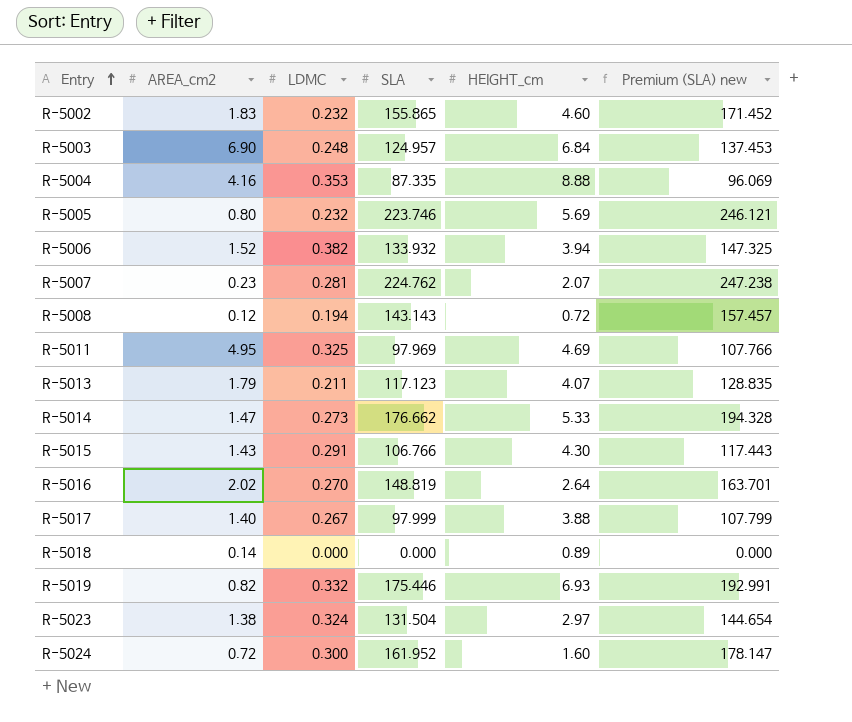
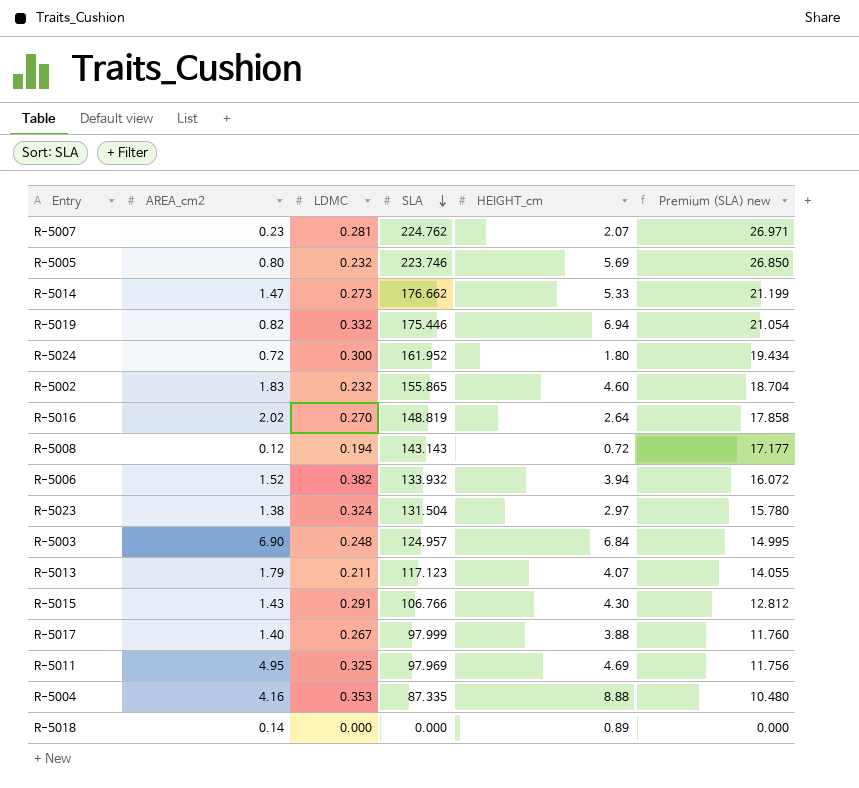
row order: Entry ascending -> SLA descending
column Premium (SLA) new | formula: [SLA] * 1.1 -> [SLA] * 0.12
R-5019 | HEIGHT_cm: 6.93 -> 6.94
R-5024 | HEIGHT_cm: 1.60 -> 1.80

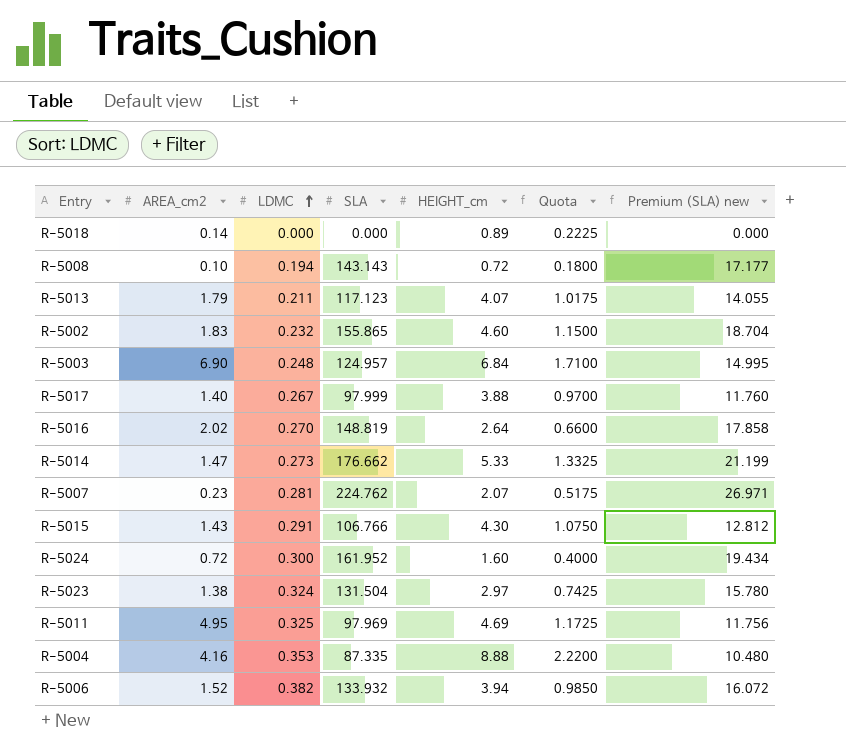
row order: SLA descending -> LDMC ascending
column Quota | formula: none -> [HEIGHT_cm] * 0.25
row R-5005: 0.80 | 0.232 | 223.746 | 5.69 | 26.850 -> none
row R-5019: 0.82 | 0.332 | 175.446 | 6.94 | 21.054 -> none
R-5008 | AREA_cm2: 0.12 -> 0.10
R-5024 | HEIGHT_cm: 1.80 -> 1.60

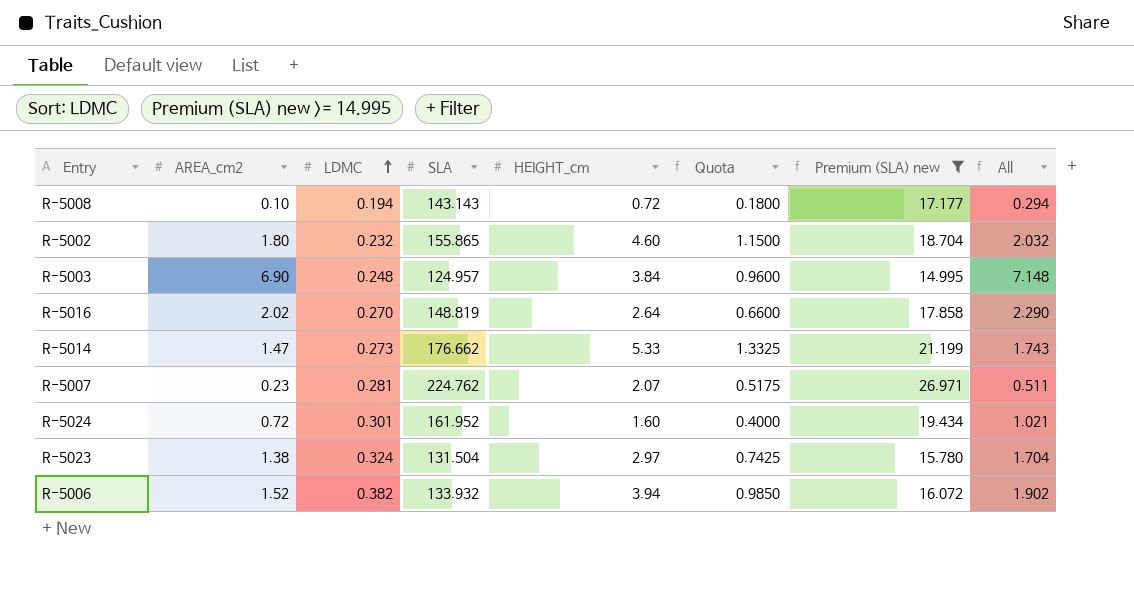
filter: none -> Premium (SLA) new >= 14.995
column All | formula: none -> [AREA_cm2] + [LDMC]
R-5002 | AREA_cm2: 1.83 -> 1.80
R-5003 | HEIGHT_cm: 6.84 -> 3.84
R-5003 | Quota: 1.7100 -> 0.9600
R-5024 | LDMC: 0.300 -> 0.301

